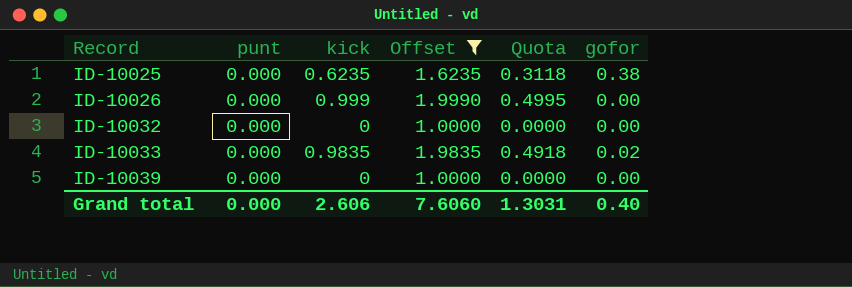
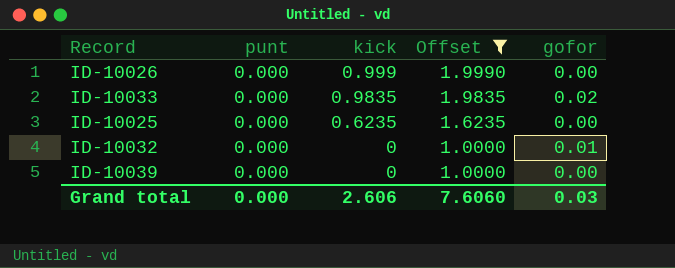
row order: Record ascending -> kick descending
column Quota | formula: [kick] * 0.5 -> none
ID-10025 | gofor: 0.38 -> 0.00
ID-10032 | gofor: 0.00 -> 0.01
Grand total | gofor: 0.40 -> 0.03

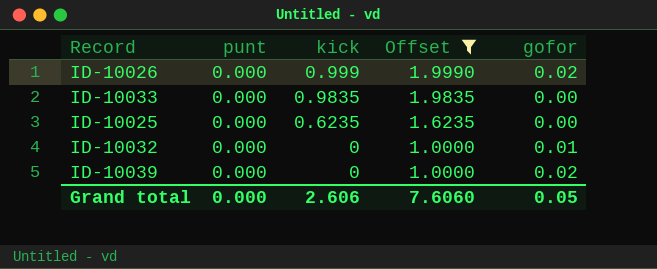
ID-10026 | gofor: 0.00 -> 0.02
ID-10033 | gofor: 0.02 -> 0.00
ID-10039 | gofor: 0.00 -> 0.02
Grand total | gofor: 0.03 -> 0.05

